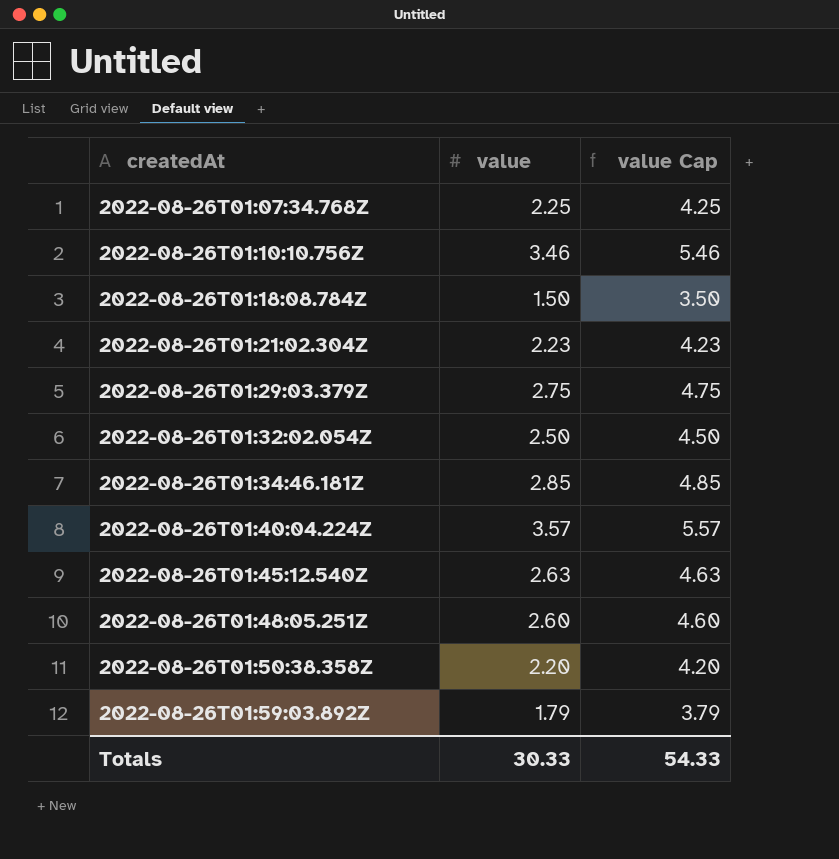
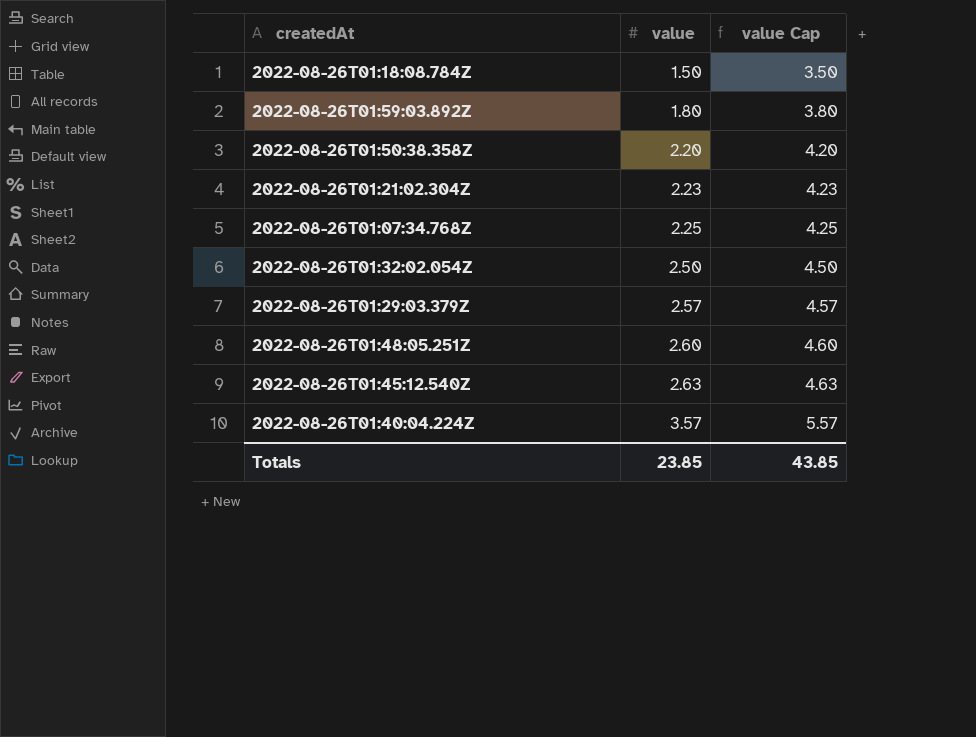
row order: createdAt ascending -> value ascending
row 2022-08-26T01:10:10.756Z: 3.46 | 5.46 -> none
row 2022-08-26T01:34:46.181Z: 2.85 | 4.85 -> none
2022-08-26T01:59:03.892Z | value: 1.79 -> 1.80
2022-08-26T01:59:03.892Z | value Cap: 3.79 -> 3.80
2022-08-26T01:29:03.379Z | value: 2.75 -> 2.57
2022-08-26T01:29:03.379Z | value Cap: 4.75 -> 4.57
Totals | value: 30.33 -> 23.85
Totals | value Cap: 54.33 -> 43.85

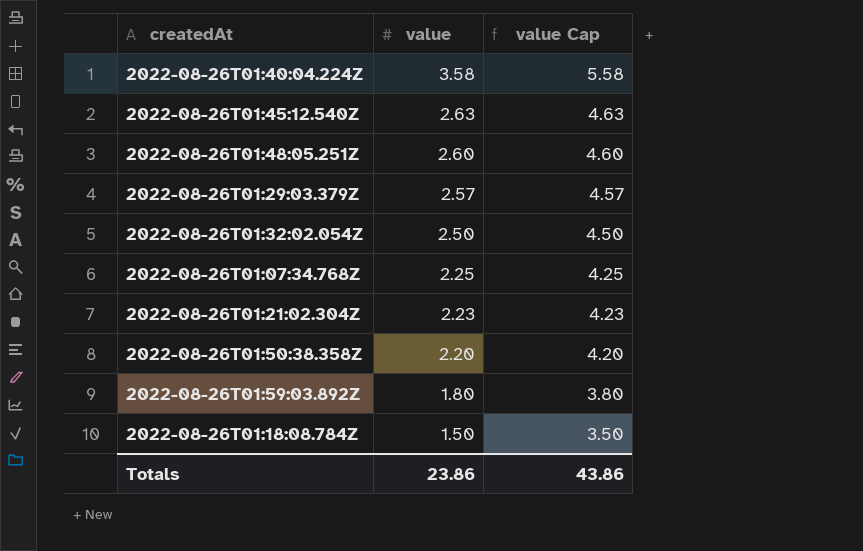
row order: value ascending -> value descending
2022-08-26T01:40:04.224Z | value: 3.57 -> 3.58
2022-08-26T01:40:04.224Z | value Cap: 5.57 -> 5.58
Totals | value: 23.85 -> 23.86
Totals | value Cap: 43.85 -> 43.86

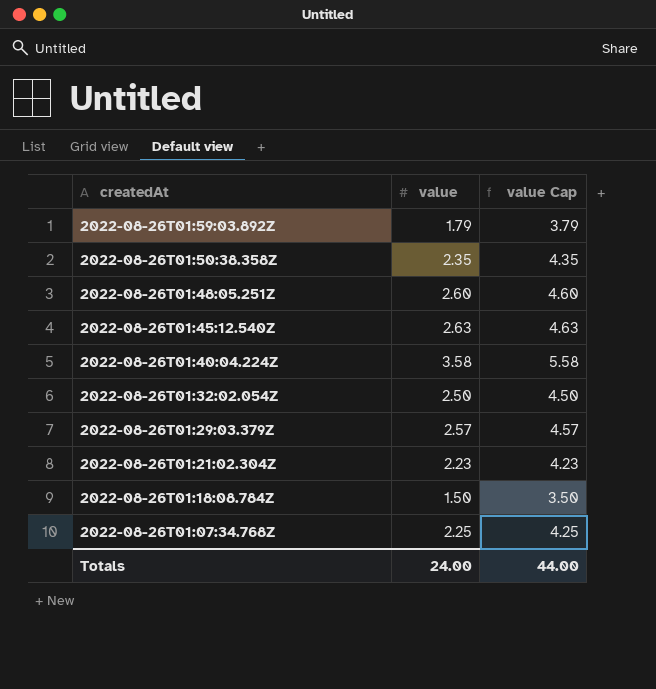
row order: value descending -> createdAt descending
2022-08-26T01:59:03.892Z | value: 1.80 -> 1.79
2022-08-26T01:59:03.892Z | value Cap: 3.80 -> 3.79
2022-08-26T01:50:38.358Z | value: 2.20 -> 2.35
2022-08-26T01:50:38.358Z | value Cap: 4.20 -> 4.35
Totals | value: 23.86 -> 24.00
Totals | value Cap: 43.86 -> 44.00

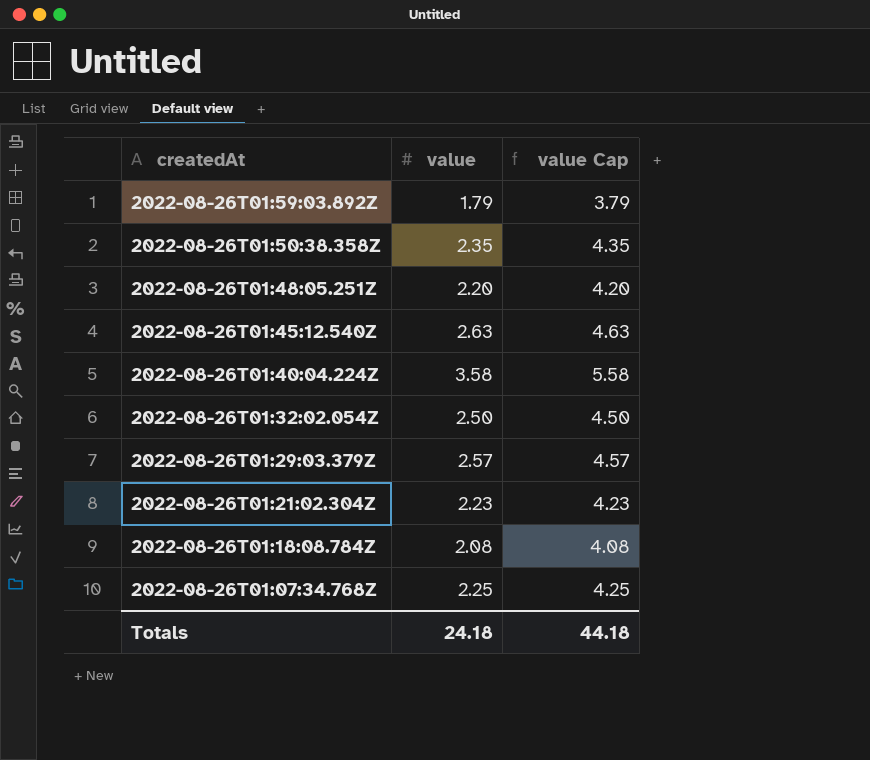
2022-08-26T01:48:05.251Z | value: 2.60 -> 2.20
2022-08-26T01:48:05.251Z | value Cap: 4.60 -> 4.20
2022-08-26T01:18:08.784Z | value: 1.50 -> 2.08
2022-08-26T01:18:08.784Z | value Cap: 3.50 -> 4.08
Totals | value: 24.00 -> 24.18
Totals | value Cap: 44.00 -> 44.18

